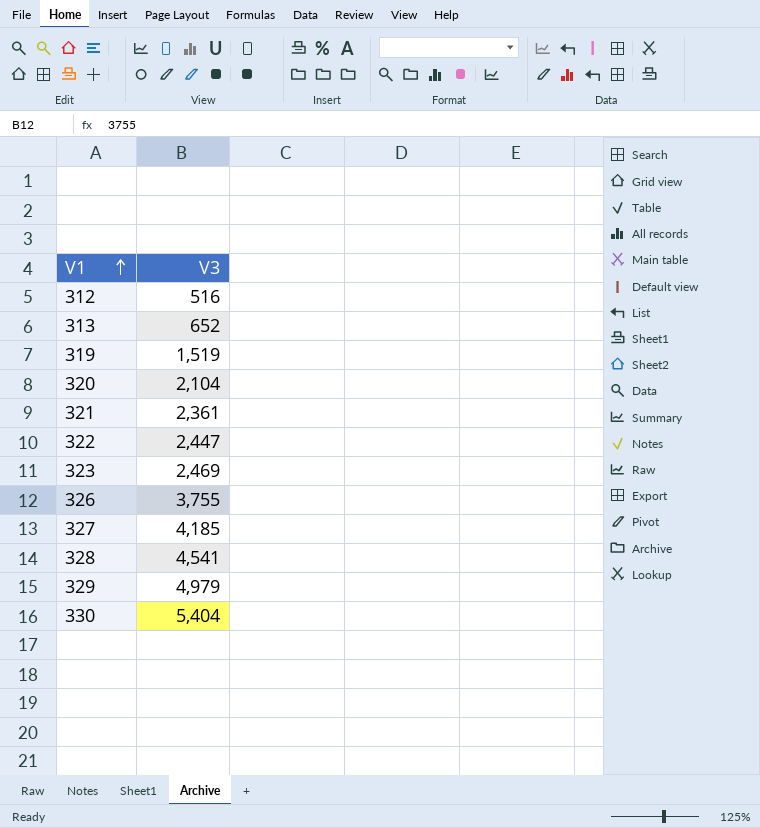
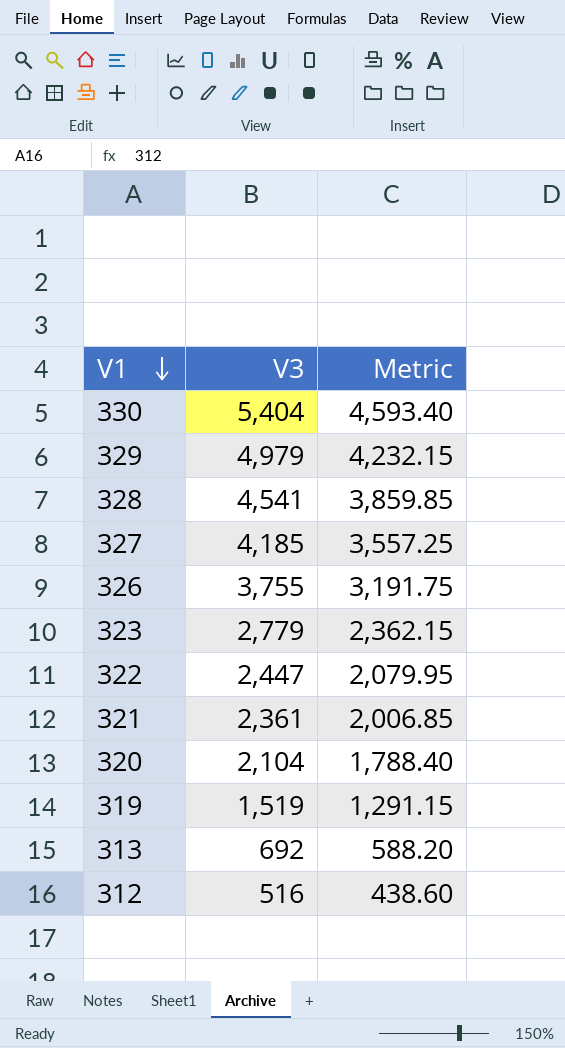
row order: V1 ascending -> V1 descending
column Metric | formula: none -> [V3] * 0.85
323 | V3: 2,469 -> 2,779
313 | V3: 652 -> 692

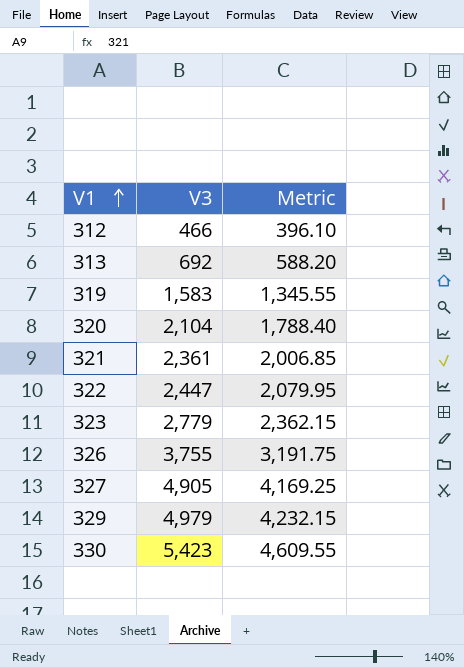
row order: V1 descending -> V1 ascending
row 328: 4,541 | 3,859.85 -> none
312 | V3: 516 -> 466
312 | Metric: 438.60 -> 396.10
319 | V3: 1,519 -> 1,583
319 | Metric: 1,291.15 -> 1,345.55
327 | V3: 4,185 -> 4,905
327 | Metric: 3,557.25 -> 4,169.25
330 | V3: 5,404 -> 5,423
330 | Metric: 4,593.40 -> 4,609.55

